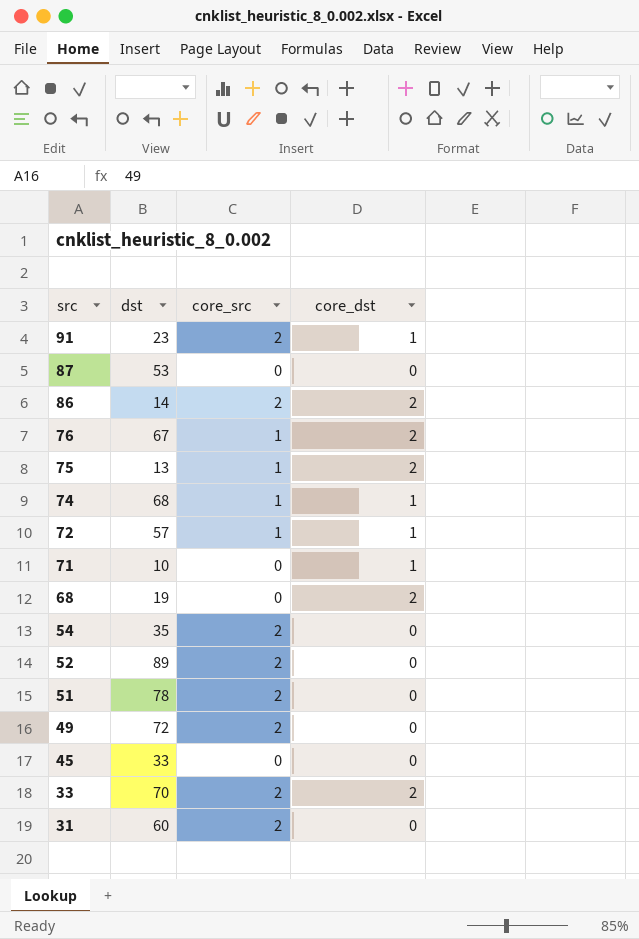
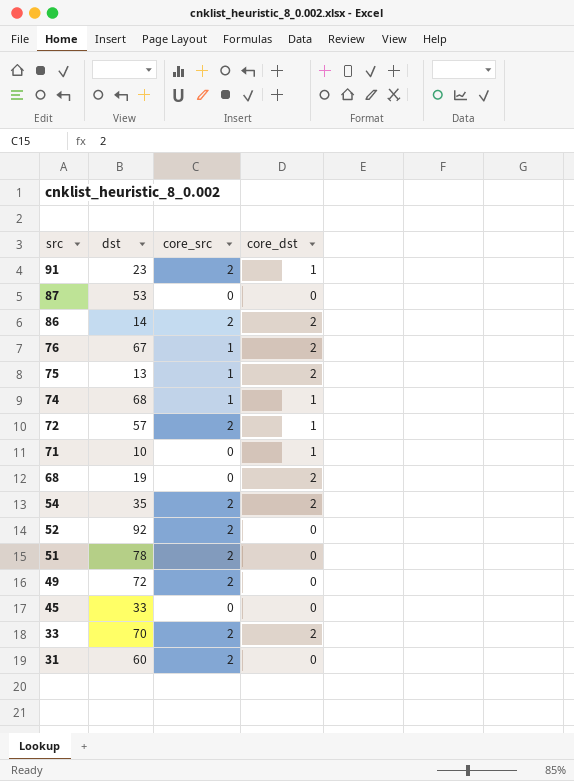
72 | core_src: 1 -> 2
54 | core_dst: 0 -> 2
52 | dst: 89 -> 92

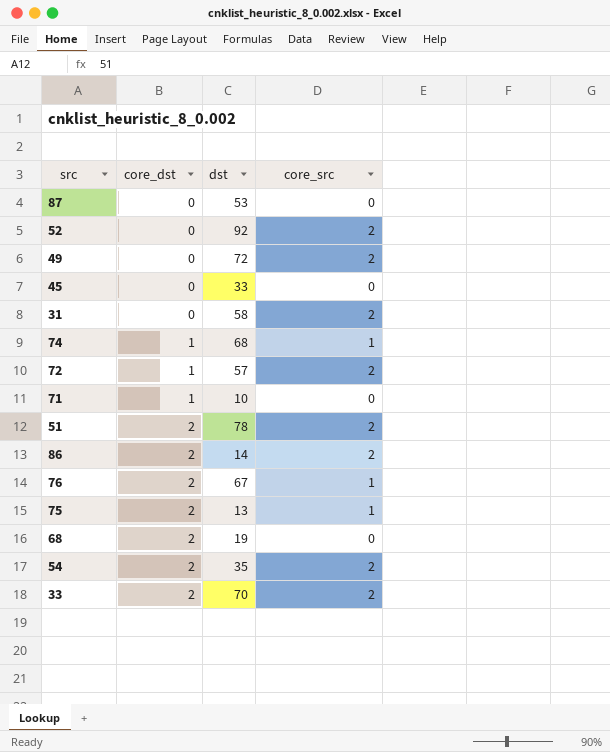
row order: src descending -> core_dst ascending
column core_dst | position: 4 -> 2
row 91: 23 | 2 | 1 -> none
31 | dst: 60 -> 58
51 | core_dst: 0 -> 2

